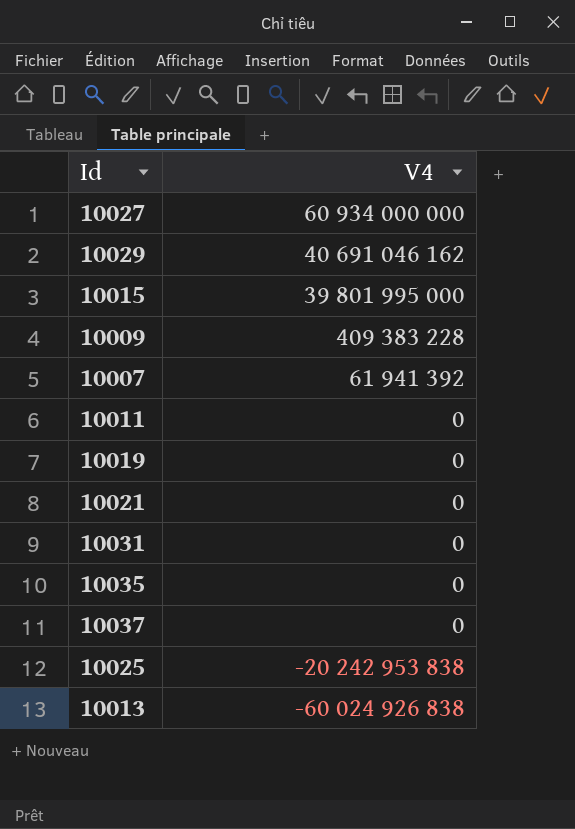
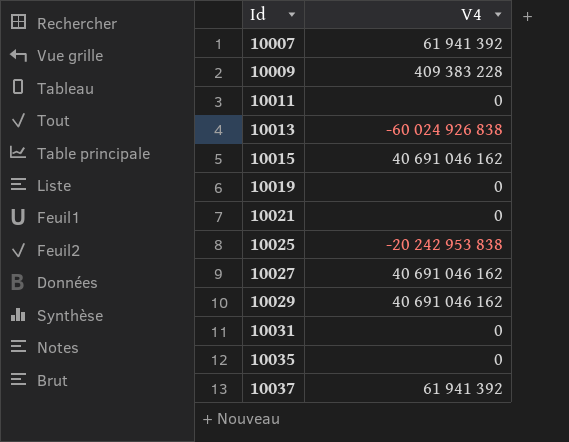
row order: V4 descending -> Id ascending
10015 | V4: 39 801 995 000 -> 40 691 046 162
10027 | V4: 60 934 000 000 -> 40 691 046 162
10037 | V4: 0 -> 61 941 392

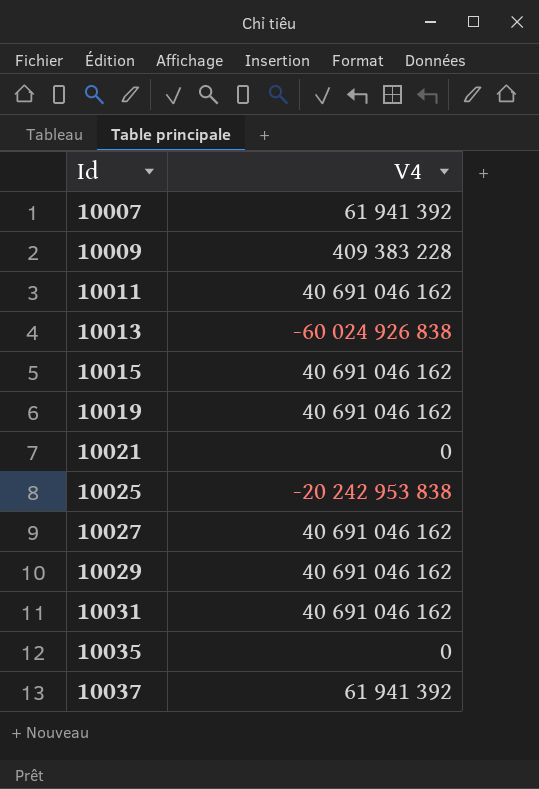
10011 | V4: 0 -> 40 691 046 162
10019 | V4: 0 -> 40 691 046 162
10031 | V4: 0 -> 40 691 046 162

